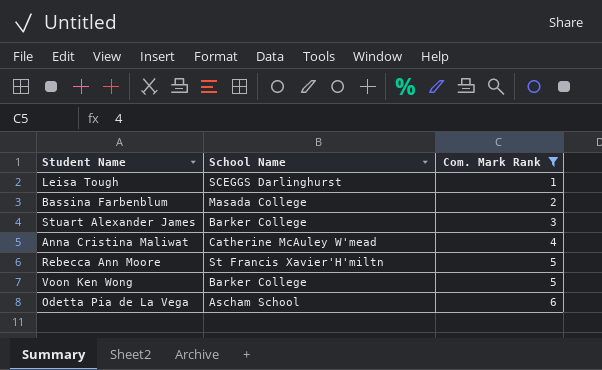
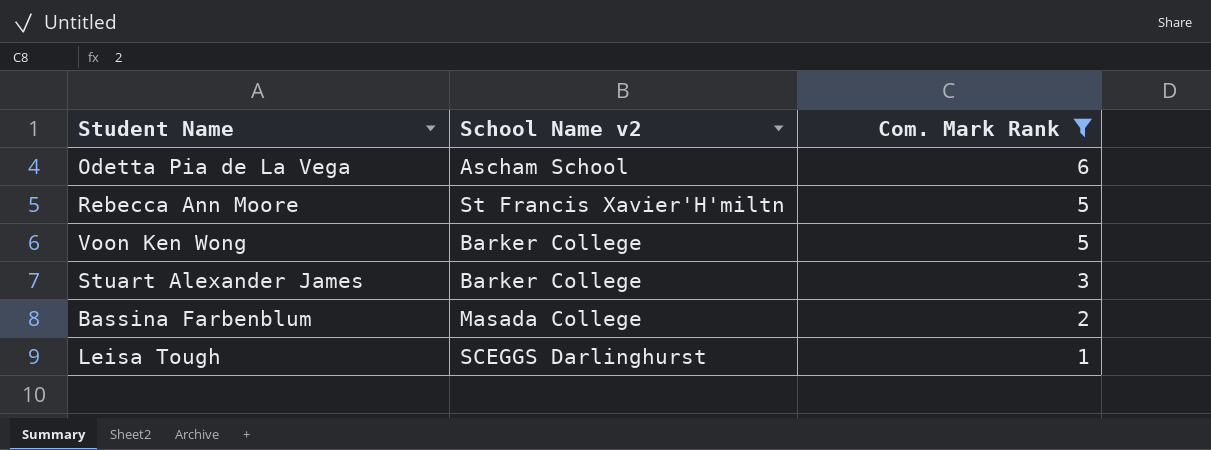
row order: Com. Mark Rank ascending -> Com. Mark Rank descending
column name: School Name -> School Name v2
row Anna Cristina Maliwat: Catherine McAuley W'mead | 4 -> none

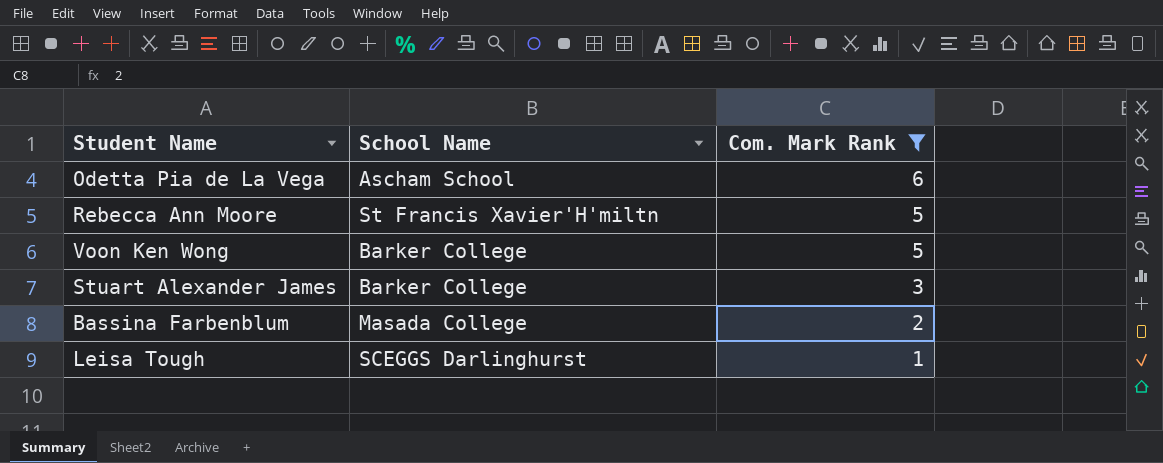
column name: School Name v2 -> School Name

